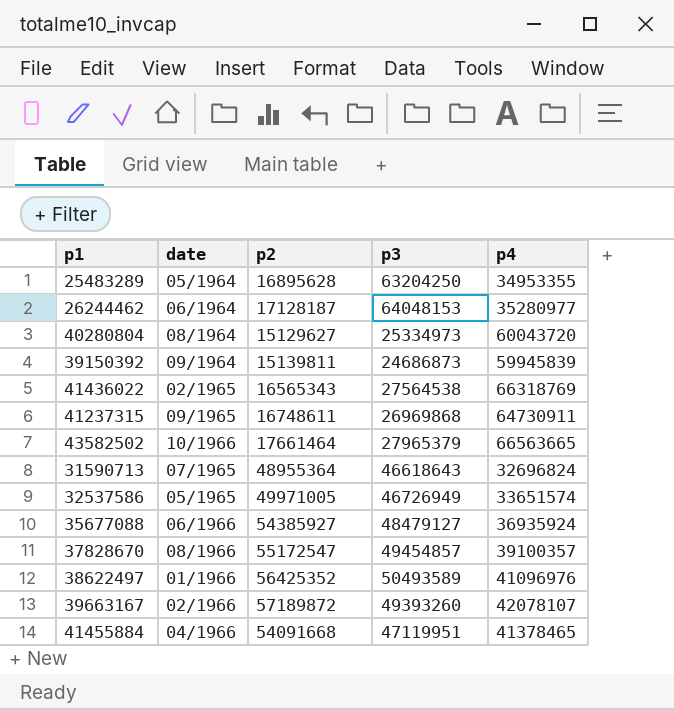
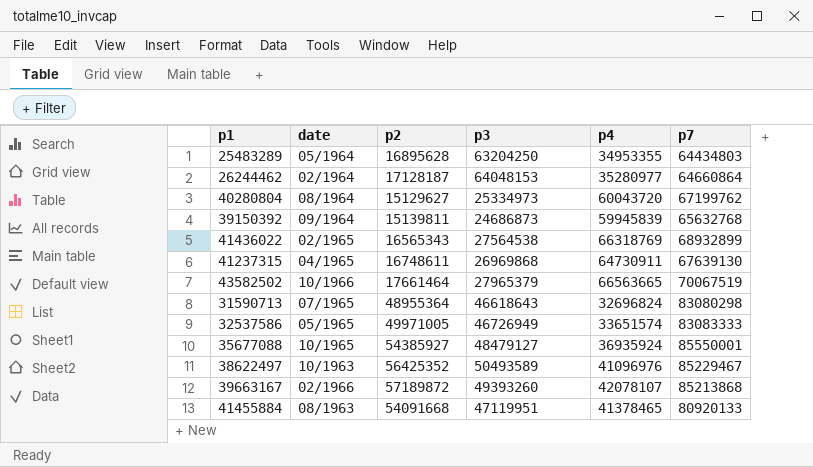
column p7 | position: none -> 6
row 37828670: 08/1966 | 55172547 | 49454857 | 39100357 -> none
26244462 | date: 06/1964 -> 02/1964
41237315 | date: 09/1965 -> 04/1965
35677088 | date: 06/1966 -> 10/1965
38622497 | date: 01/1966 -> 10/1963
41455884 | date: 04/1966 -> 08/1963

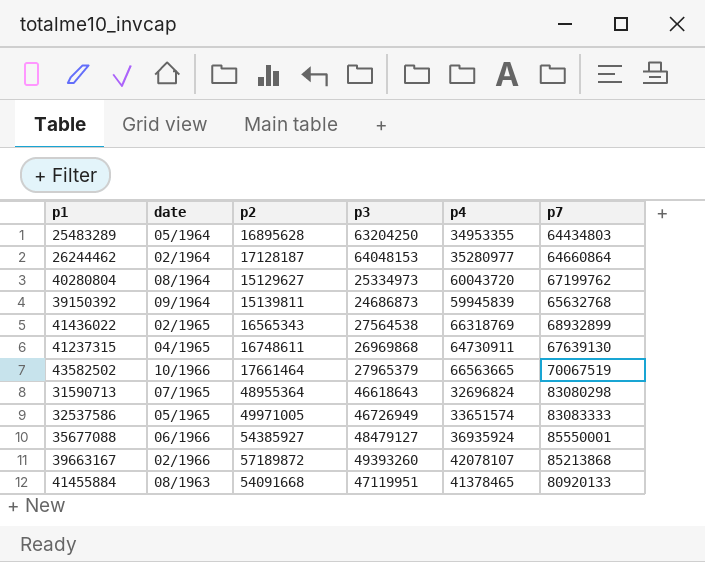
row 38622497: 10/1963 | 56425352 | 50493589 | 41096976 | 85229467 -> none
35677088 | date: 10/1965 -> 06/1966

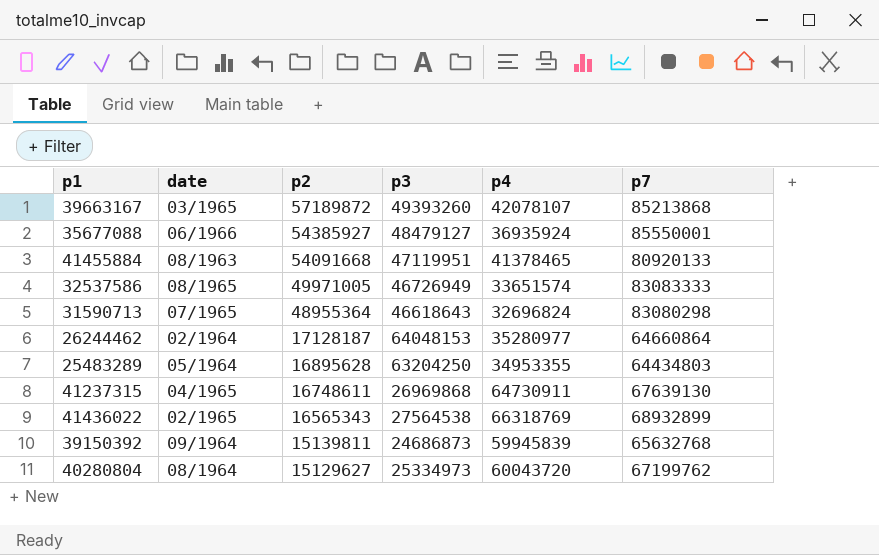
row order: none -> p2 descending
row 43582502: 10/1966 | 17661464 | 27965379 | 66563665 | 70067519 -> none
39663167 | date: 02/1966 -> 03/1965
32537586 | date: 05/1965 -> 08/1965

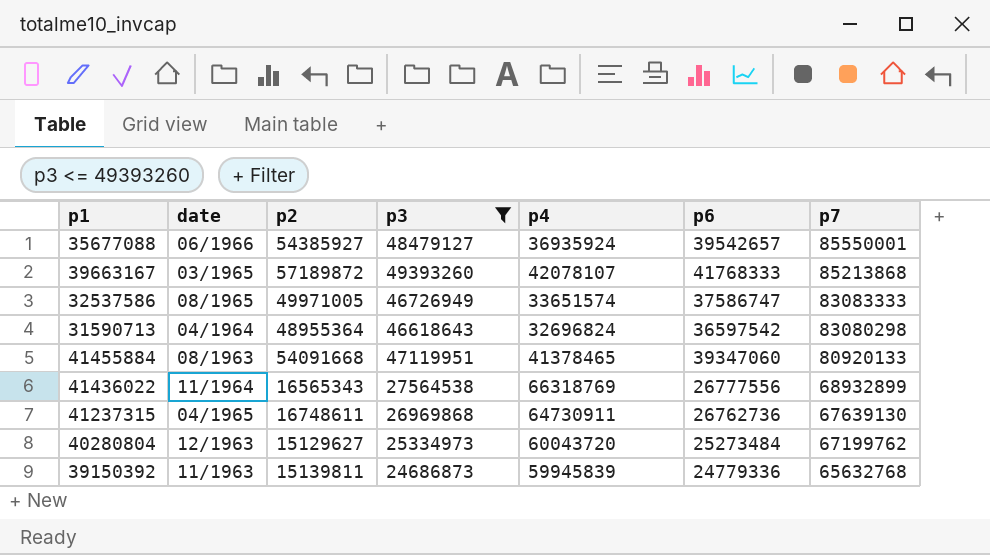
filter: none -> p3 <= 49393260
row order: p2 descending -> p7 descending
column p6 | position: none -> 6
31590713 | date: 07/1965 -> 04/1964
41436022 | date: 02/1965 -> 11/1964
40280804 | date: 08/1964 -> 12/1963
39150392 | date: 09/1964 -> 11/1963

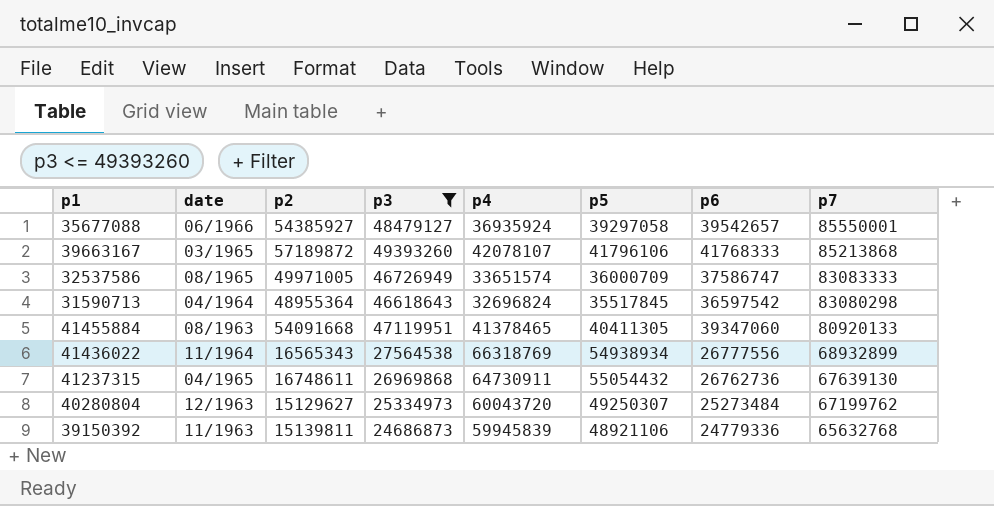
column p5 | position: none -> 6

